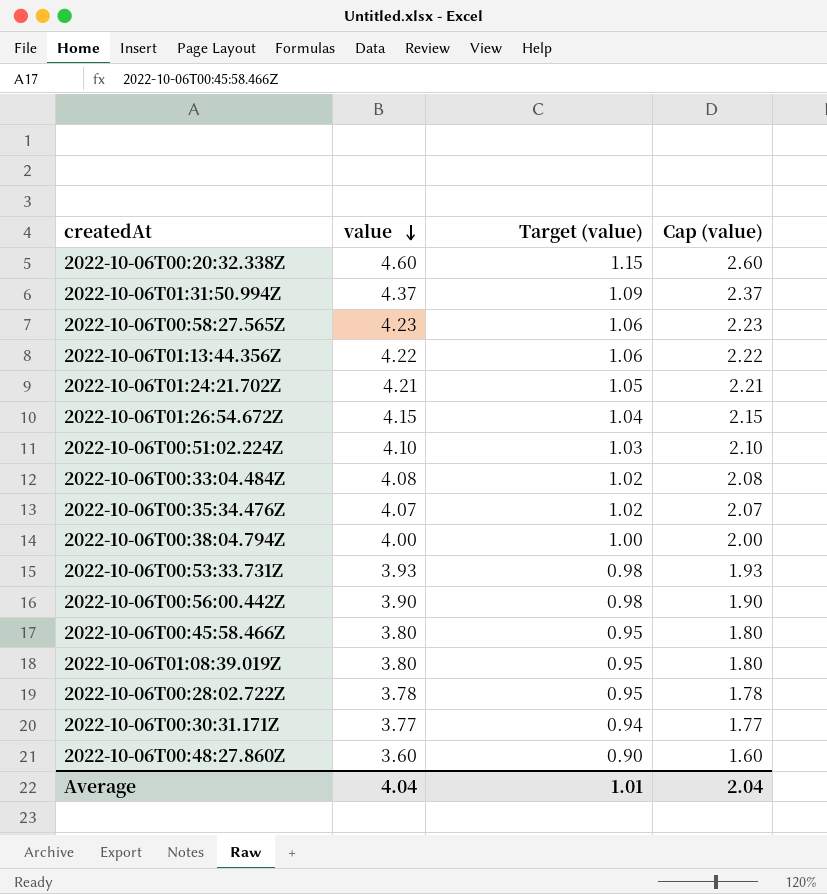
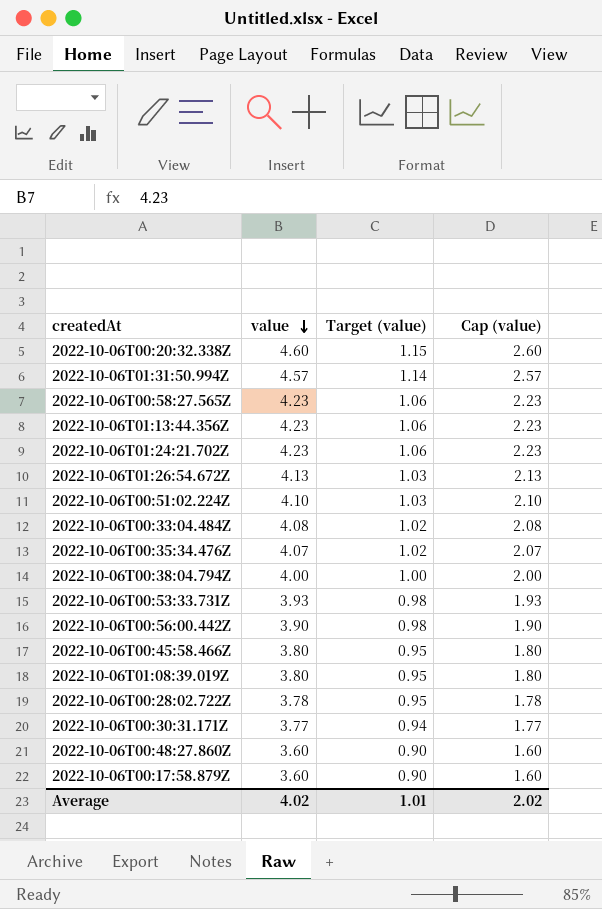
2022-10-06T01:31:50.994Z | value: 4.37 -> 4.57
2022-10-06T01:31:50.994Z | Target (value): 1.09 -> 1.14
2022-10-06T01:31:50.994Z | Cap (value): 2.37 -> 2.57
2022-10-06T01:13:44.356Z | value: 4.22 -> 4.23
2022-10-06T01:13:44.356Z | Cap (value): 2.22 -> 2.23
2022-10-06T01:24:21.702Z | value: 4.21 -> 4.23
2022-10-06T01:24:21.702Z | Target (value): 1.05 -> 1.06
2022-10-06T01:24:21.702Z | Cap (value): 2.21 -> 2.23
2022-10-06T01:26:54.672Z | value: 4.15 -> 4.13
2022-10-06T01:26:54.672Z | Target (value): 1.04 -> 1.03
2022-10-06T01:26:54.672Z | Cap (value): 2.15 -> 2.13
row 2022-10-06T00:17:58.879Z: none -> 3.60 | 0.90 | 1.60
Average | value: 4.04 -> 4.02
Average | Cap (value): 2.04 -> 2.02

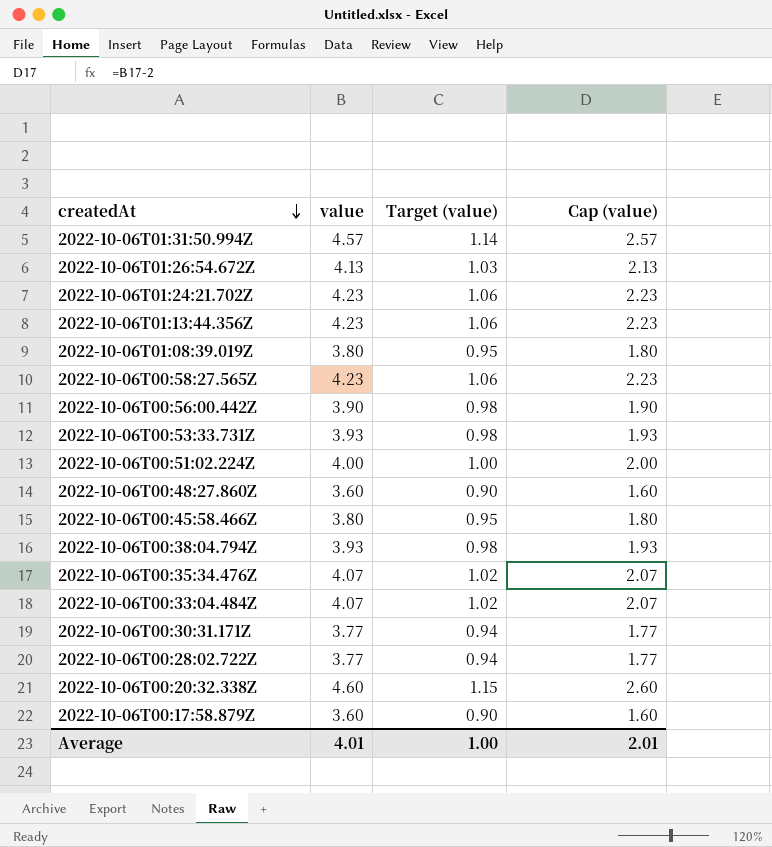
row order: value descending -> createdAt descending
2022-10-06T00:51:02.224Z | value: 4.10 -> 4.00
2022-10-06T00:51:02.224Z | Target (value): 1.03 -> 1.00
2022-10-06T00:51:02.224Z | Cap (value): 2.10 -> 2.00
2022-10-06T00:38:04.794Z | value: 4.00 -> 3.93
2022-10-06T00:38:04.794Z | Target (value): 1.00 -> 0.98
2022-10-06T00:38:04.794Z | Cap (value): 2.00 -> 1.93
2022-10-06T00:33:04.484Z | value: 4.08 -> 4.07
2022-10-06T00:33:04.484Z | Cap (value): 2.08 -> 2.07
2022-10-06T00:28:02.722Z | value: 3.78 -> 3.77
2022-10-06T00:28:02.722Z | Target (value): 0.95 -> 0.94
2022-10-06T00:28:02.722Z | Cap (value): 1.78 -> 1.77
Average | value: 4.02 -> 4.01
Average | Target (value): 1.01 -> 1.00
Average | Cap (value): 2.02 -> 2.01

